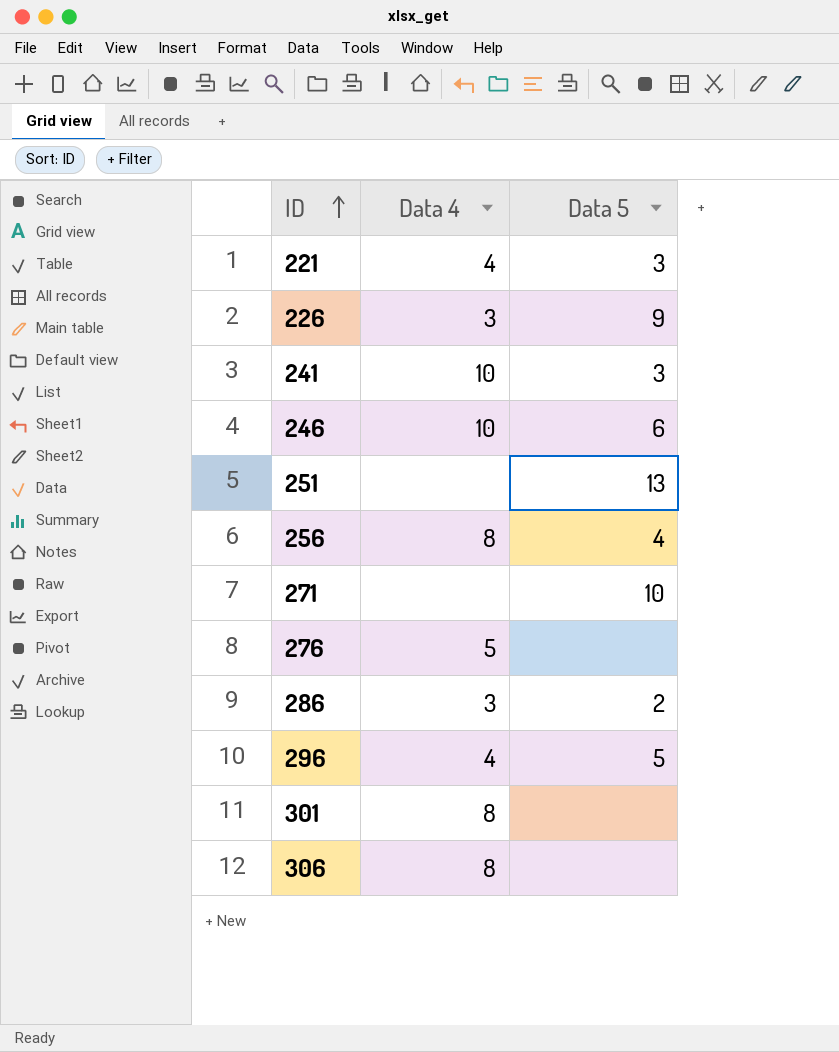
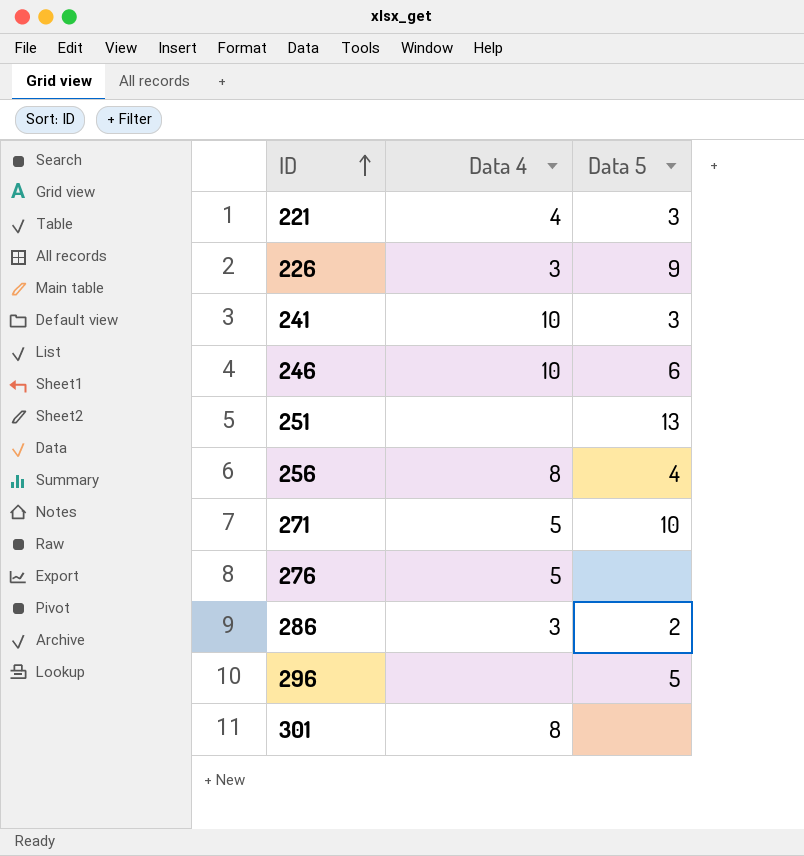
row 306: 8 | none -> none
271 | Data 4: none -> 5
296 | Data 4: 4 -> none

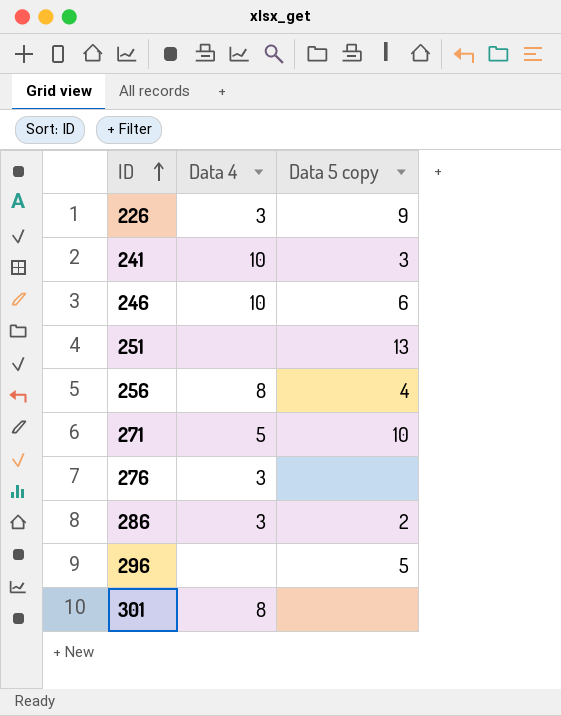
column name: Data 5 -> Data 5 copy
row 221: 4 | 3 -> none
276 | Data 4: 5 -> 3

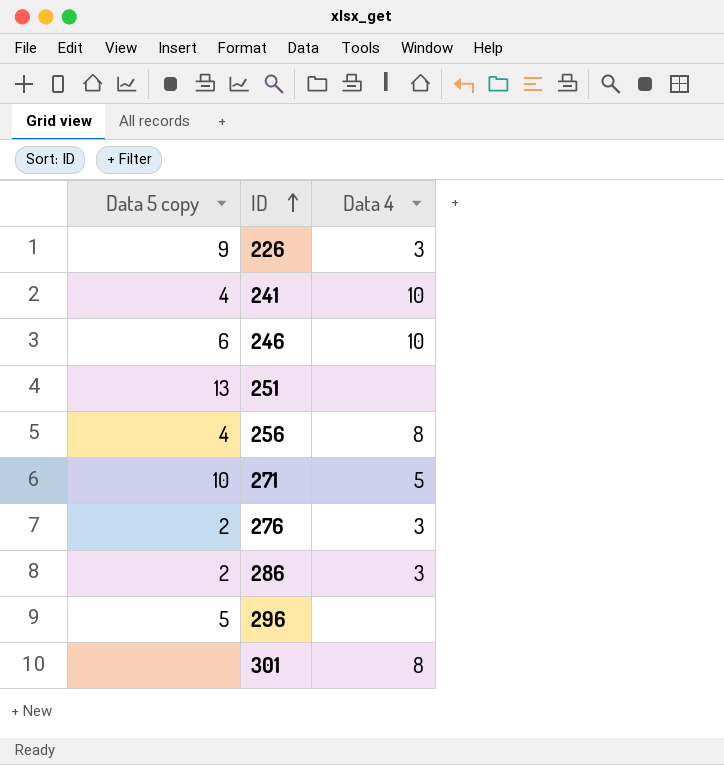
column Data 5 copy | position: 3 -> 1
241 | Data 5 copy: 3 -> 4
276 | Data 5 copy: none -> 2

